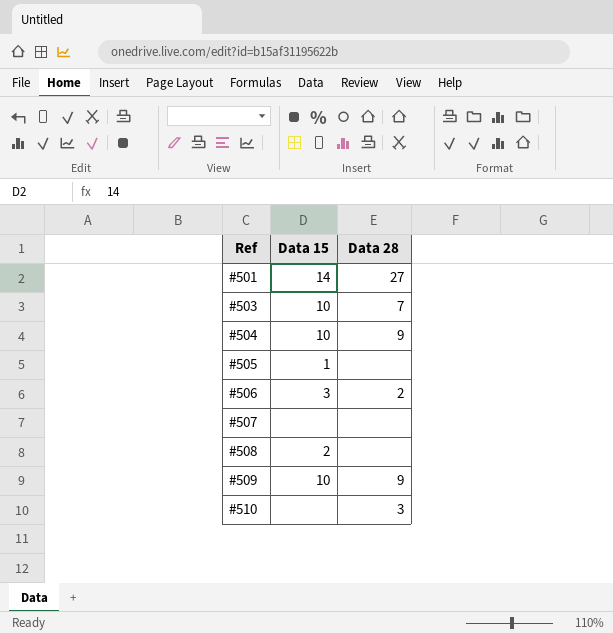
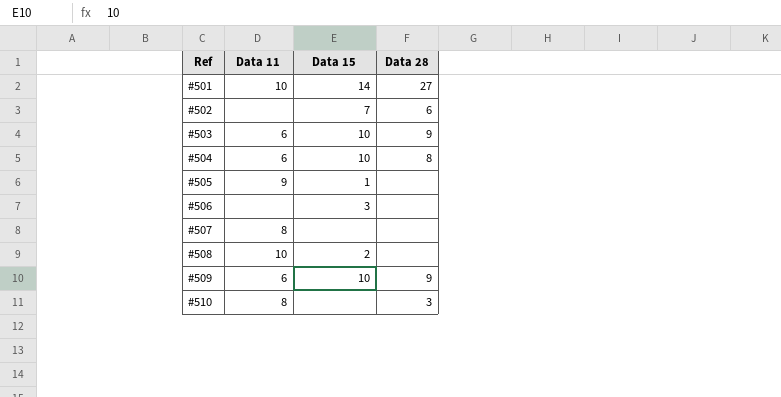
column Data 11 | position: none -> 2
row #502: none -> none | 7 | 6
#503 | Data 28: 7 -> 9
#504 | Data 28: 9 -> 8
#506 | Data 28: 2 -> none

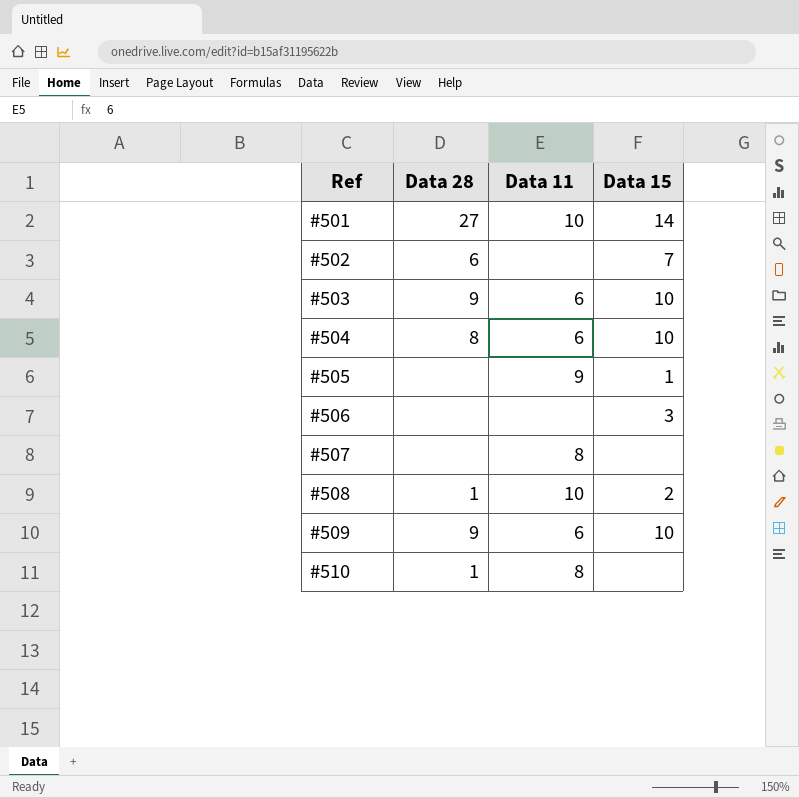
column Data 28 | position: 4 -> 2
#508 | Data 28: none -> 1
#510 | Data 28: 3 -> 1

